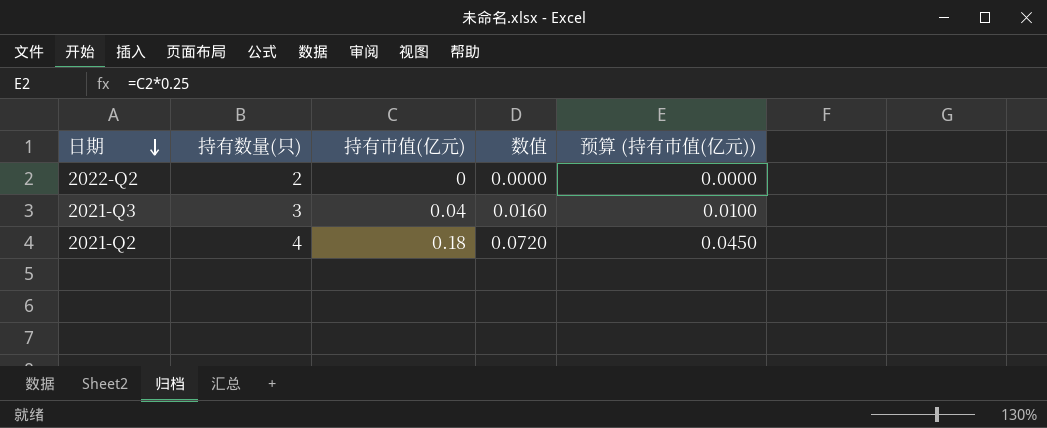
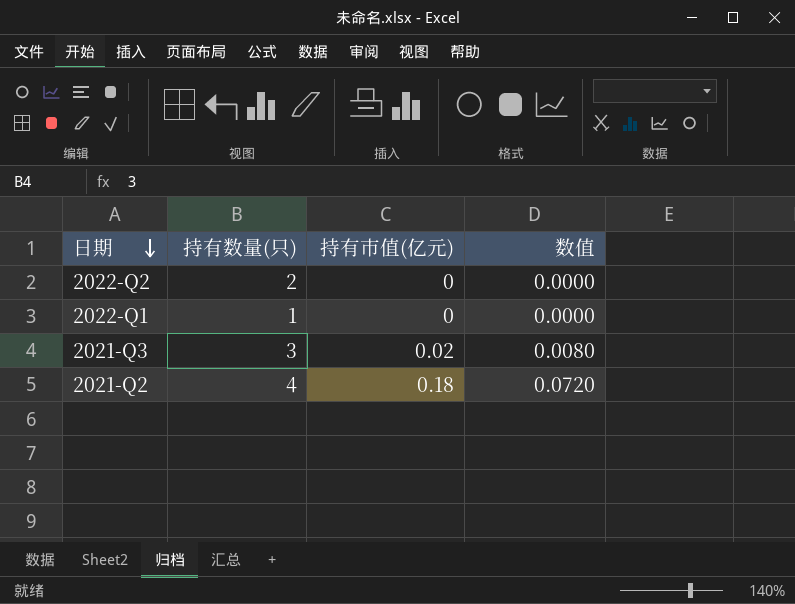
column 预算 (持有市值(亿元)) | formula: [持有市值(亿元)] * 0.25 -> none
row 2022-Q1: none -> 1 | 0 | 0.0000
2021-Q3 | 持有市值(亿元): 0.04 -> 0.02
2021-Q3 | 数值: 0.0160 -> 0.0080

